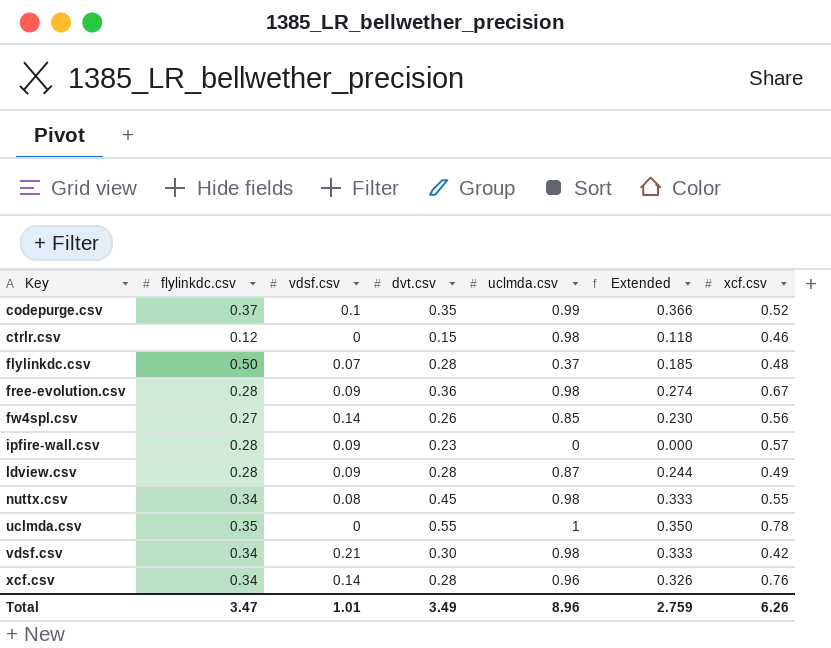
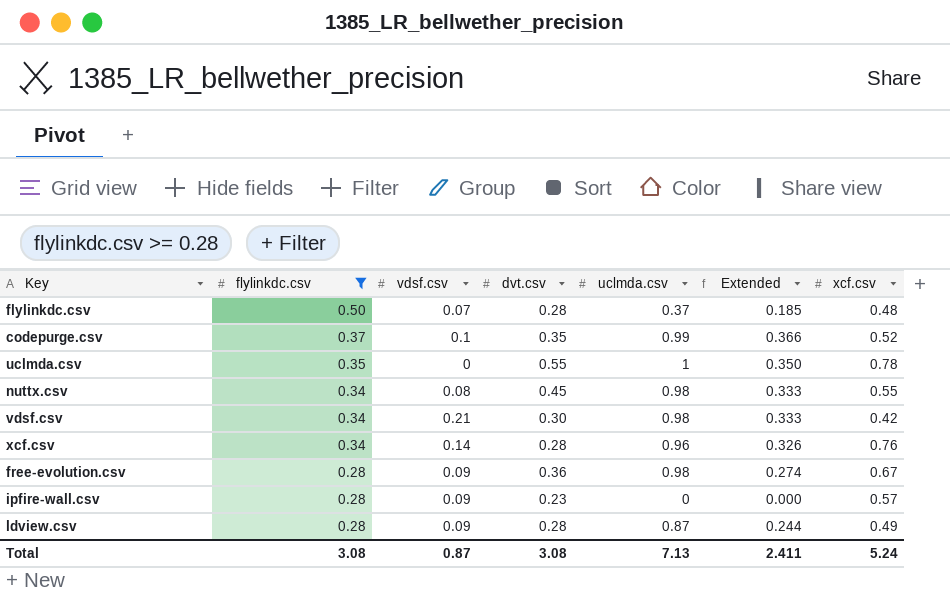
filter: none -> flylinkdc.csv >= 0.28
row order: Key ascending -> flylinkdc.csv descending
Total | flylinkdc.csv: 3.47 -> 3.08
Total | vdsf.csv: 1.01 -> 0.87
Total | dvt.csv: 3.49 -> 3.08
Total | uclmda.csv: 8.96 -> 7.13
Total | Extended: 2.759 -> 2.411
Total | xcf.csv: 6.26 -> 5.24

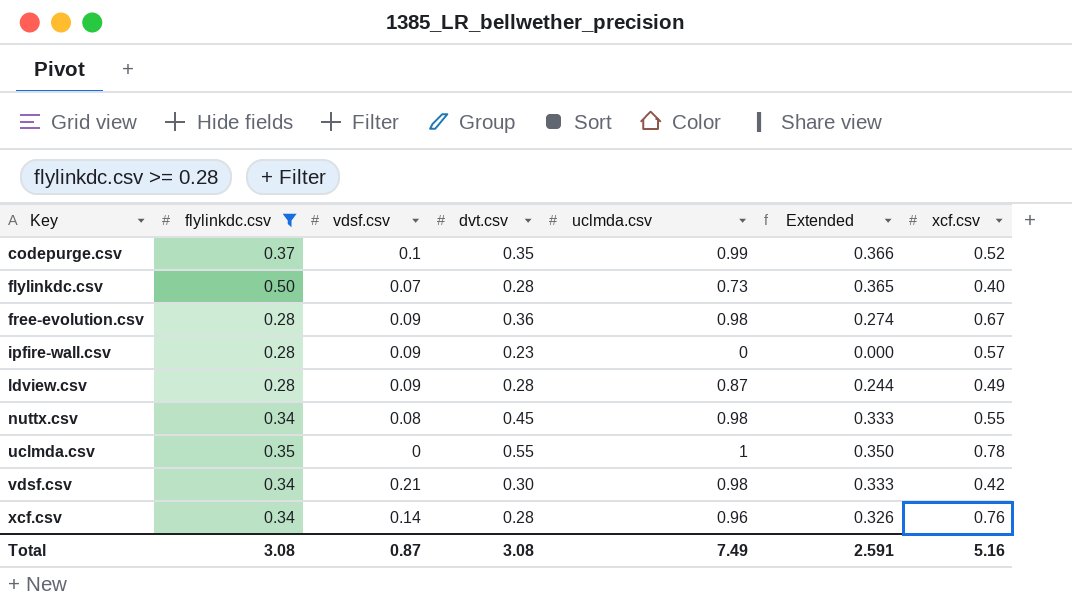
row order: flylinkdc.csv descending -> Key ascending
flylinkdc.csv | uclmda.csv: 0.37 -> 0.73
flylinkdc.csv | Extended: 0.185 -> 0.365
flylinkdc.csv | xcf.csv: 0.48 -> 0.40
Total | uclmda.csv: 7.13 -> 7.49
Total | Extended: 2.411 -> 2.591
Total | xcf.csv: 5.24 -> 5.16

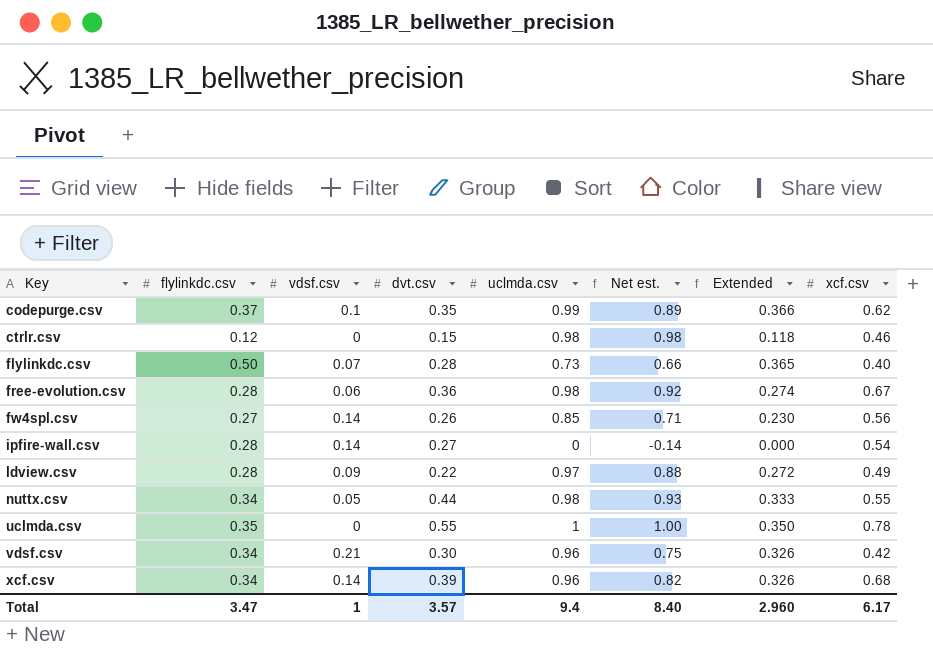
filter: flylinkdc.csv >= 0.28 -> none
column Net est. | formula: none -> [uclmda.csv] - [vdsf.csv]
codepurge.csv | xcf.csv: 0.52 -> 0.62
free-evolution.csv | vdsf.csv: 0.09 -> 0.06
ipfire-wall.csv | vdsf.csv: 0.09 -> 0.14
ipfire-wall.csv | dvt.csv: 0.23 -> 0.27
ipfire-wall.csv | xcf.csv: 0.57 -> 0.54
ldview.csv | dvt.csv: 0.28 -> 0.22
ldview.csv | uclmda.csv: 0.87 -> 0.97
ldview.csv | Extended: 0.244 -> 0.272
nuttx.csv | vdsf.csv: 0.08 -> 0.05
nuttx.csv | dvt.csv: 0.45 -> 0.44
vdsf.csv | uclmda.csv: 0.98 -> 0.96
vdsf.csv | Extended: 0.333 -> 0.326
xcf.csv | dvt.csv: 0.28 -> 0.39
xcf.csv | xcf.csv: 0.76 -> 0.68
Total | flylinkdc.csv: 3.08 -> 3.47
Total | vdsf.csv: 0.87 -> 1
Total | dvt.csv: 3.08 -> 3.57
Total | uclmda.csv: 7.49 -> 9.4
Total | Extended: 2.591 -> 2.960
Total | xcf.csv: 5.16 -> 6.17

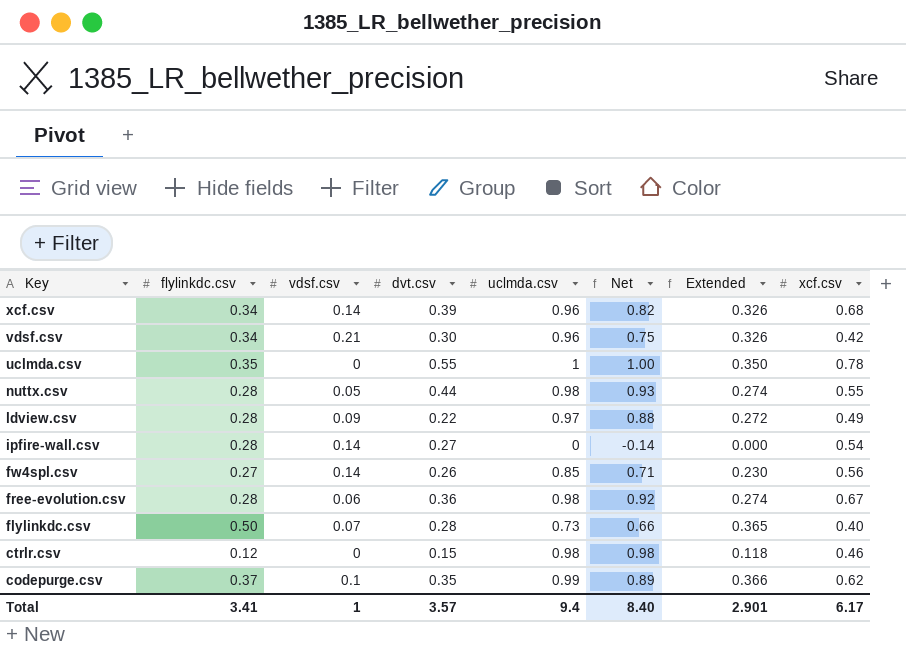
row order: Key ascending -> Key descending
column name: Net est. -> Net
nuttx.csv | flylinkdc.csv: 0.34 -> 0.28
nuttx.csv | Extended: 0.333 -> 0.274
Total | flylinkdc.csv: 3.47 -> 3.41
Total | Extended: 2.960 -> 2.901

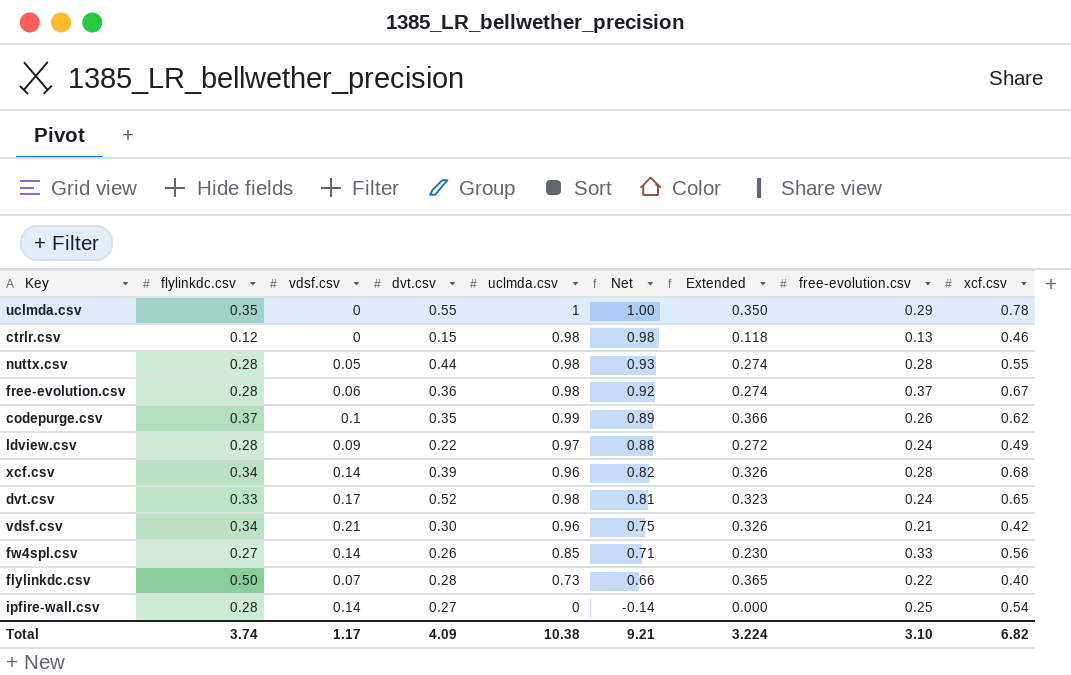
row order: Key descending -> Net descending
column free-evolution.csv | position: none -> 8
row dvt.csv: none -> 0.33 | 0.17 | 0.52 | 0.98 | 0.81 | 0.323 | 0.24 | 0.65
Total | flylinkdc.csv: 3.41 -> 3.74
Total | vdsf.csv: 1 -> 1.17
Total | dvt.csv: 3.57 -> 4.09
Total | uclmda.csv: 9.4 -> 10.38
Total | Net: 8.40 -> 9.21
Total | Extended: 2.901 -> 3.224
Total | xcf.csv: 6.17 -> 6.82

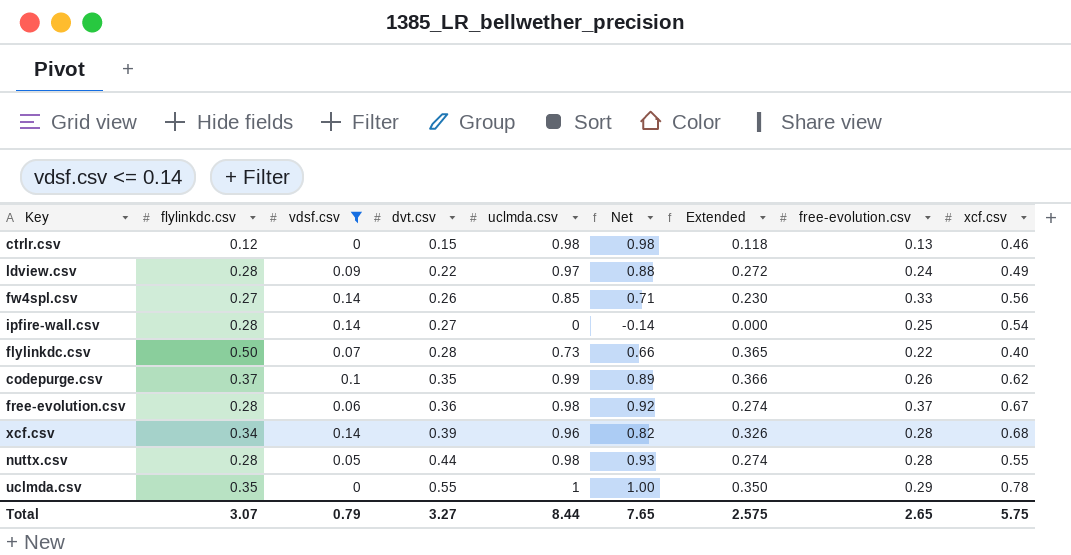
filter: none -> vdsf.csv <= 0.14
row order: Net descending -> dvt.csv ascending
Total | flylinkdc.csv: 3.74 -> 3.07
Total | vdsf.csv: 1.17 -> 0.79
Total | dvt.csv: 4.09 -> 3.27
Total | uclmda.csv: 10.38 -> 8.44
Total | Net: 9.21 -> 7.65
Total | Extended: 3.224 -> 2.575
Total | free-evolution.csv: 3.10 -> 2.65
Total | xcf.csv: 6.82 -> 5.75

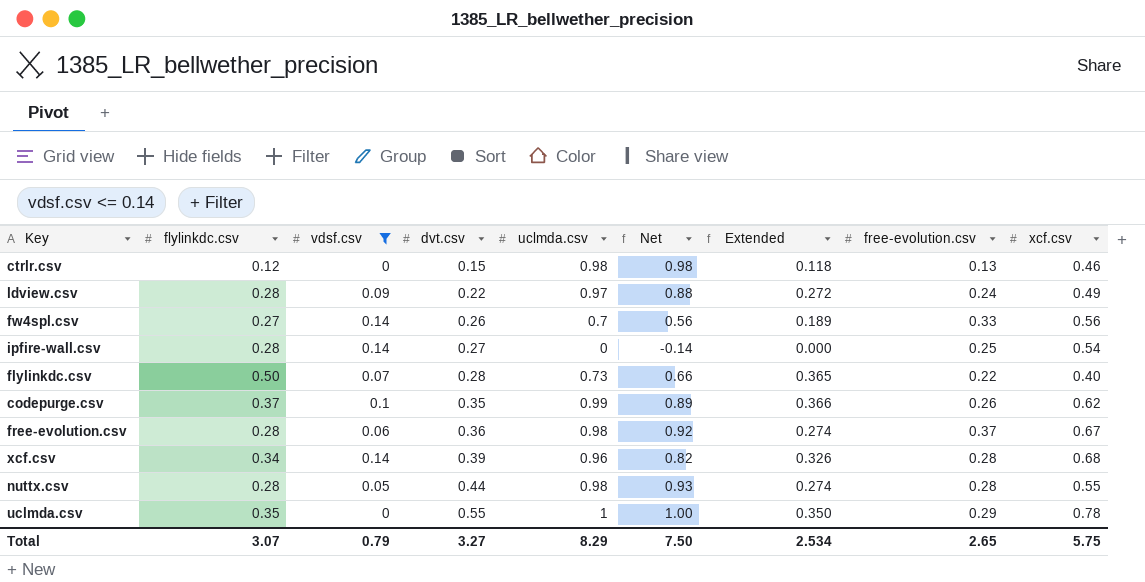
fw4spl.csv | uclmda.csv: 0.85 -> 0.7
fw4spl.csv | Net: 0.71 -> 0.56
fw4spl.csv | Extended: 0.230 -> 0.189
Total | uclmda.csv: 8.44 -> 8.29
Total | Net: 7.65 -> 7.50
Total | Extended: 2.575 -> 2.534

